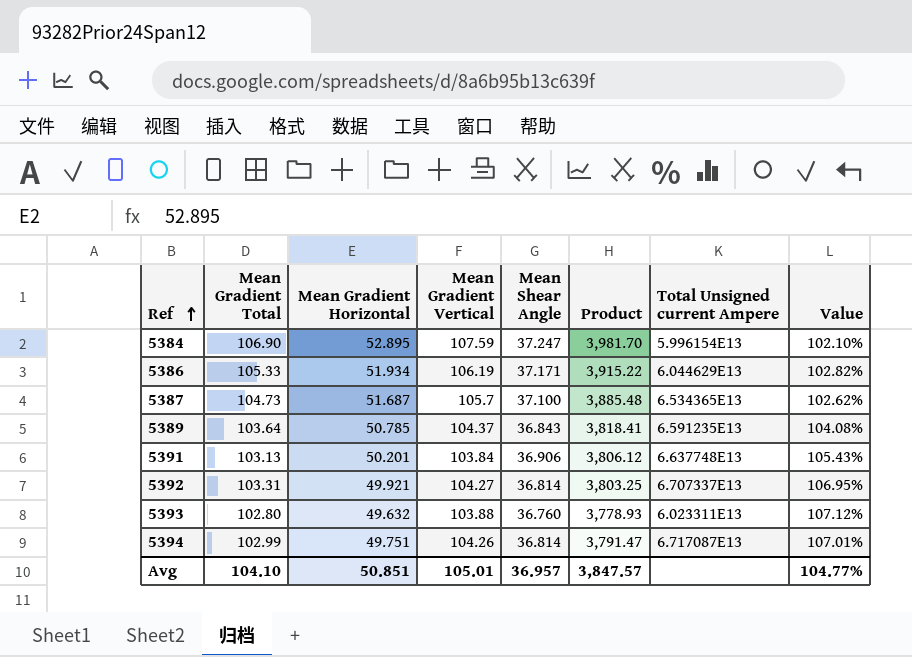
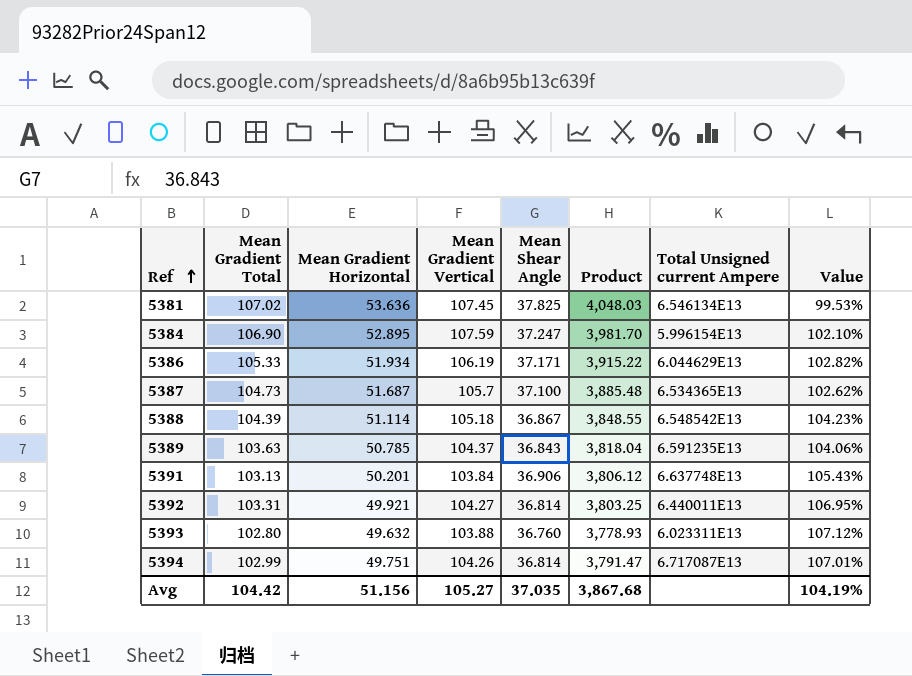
row 5381: none -> 107.02 | 53.636 | 107.45 | 37.825 | 4,048.03 | 6.546134E13 | 99.53%
row 5388: none -> 104.39 | 51.114 | 105.18 | 36.867 | 3,848.55 | 6.548542E13 | 104.23%
5389 | Mean Gradient Total: 103.64 -> 103.63
5389 | Product: 3,818.41 -> 3,818.04
5389 | Value: 104.08% -> 104.06%
5392 | Total Unsigned current Ampere: 6.707337E13 -> 6.440011E13
Avg | Mean Gradient Total: 104.10 -> 104.42
Avg | Mean Gradient Horizontal: 50.851 -> 51.156
Avg | Mean Gradient Vertical: 105.01 -> 105.27
Avg | Mean Shear Angle: 36.957 -> 37.035
Avg | Product: 3,847.57 -> 3,867.68
Avg | Value: 104.77% -> 104.19%

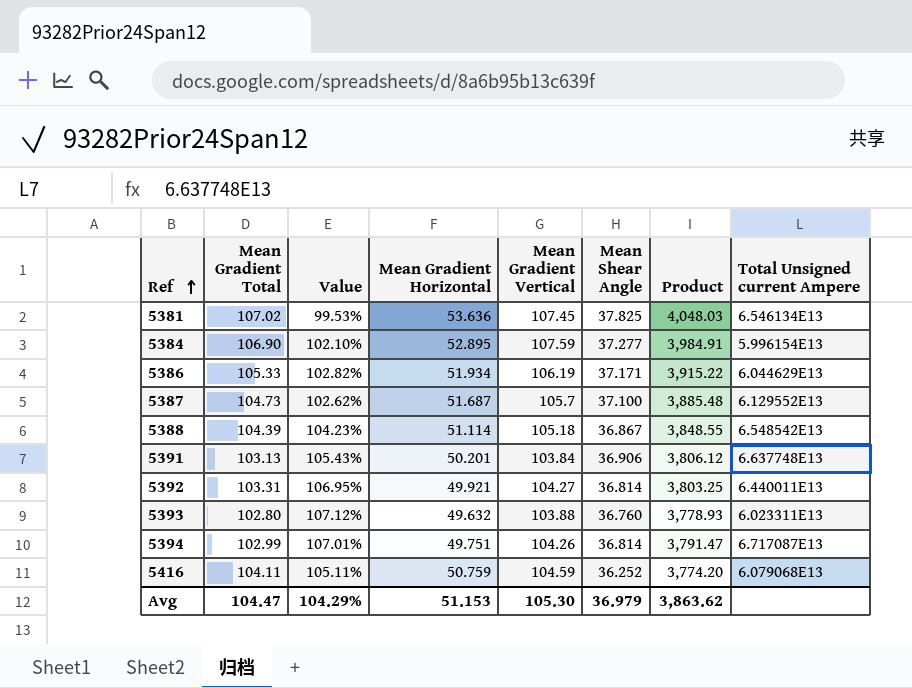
column Value | position: 8 -> 3
row 5389: 103.63 | 50.785 | 104.37 | 36.843 | 3,818.04 | 6.591235E13 | 104.06% -> none
5384 | Mean Shear Angle: 37.247 -> 37.277
5384 | Product: 3,981.70 -> 3,984.91
5387 | Total Unsigned current Ampere: 6.534365E13 -> 6.129552E13
row 5416: none -> 104.11 | 105.11% | 50.759 | 104.59 | 36.252 | 3,774.20 | 6.079068E13
Avg | Mean Gradient Total: 104.42 -> 104.47
Avg | Value: 104.19% -> 104.29%
Avg | Mean Gradient Horizontal: 51.156 -> 51.153
Avg | Mean Gradient Vertical: 105.27 -> 105.30
Avg | Mean Shear Angle: 37.035 -> 36.979
Avg | Product: 3,867.68 -> 3,863.62

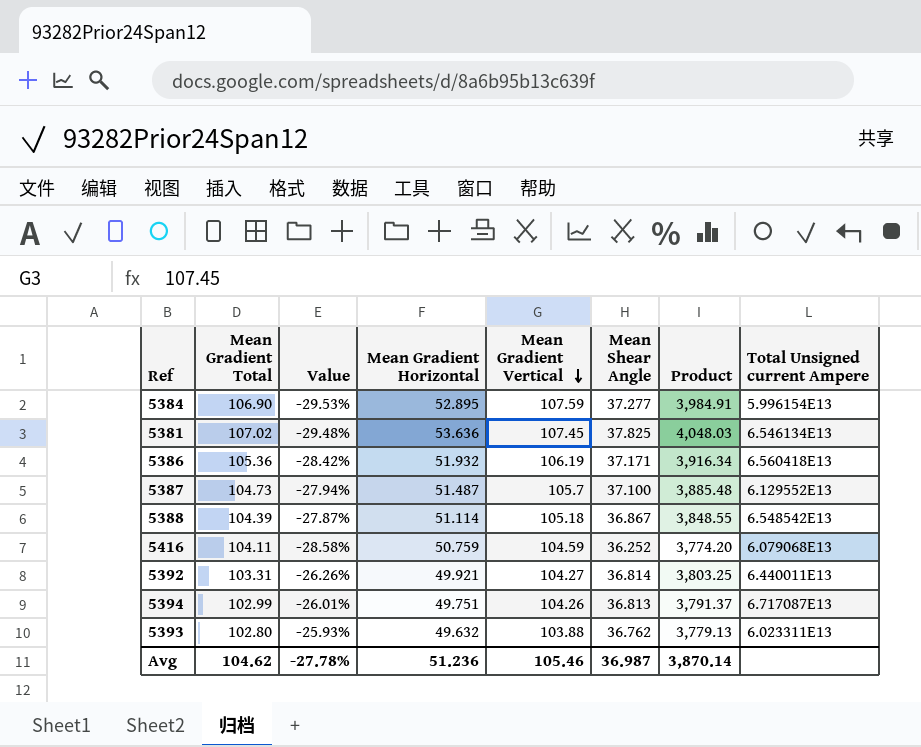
row order: Ref ascending -> Mean Gradient Vertical descending
column Value | formula: ([Mean Gradient Total] - [Mean Gradient Horizontal]) / [Mean Gradient Horizontal] -> ([Mean Shear Angle] - [Mean Gradient Horizontal]) / [Mean Gradient Horizontal]
row 5391: 103.13 | 105.43% | 50.201 | 103.84 | 36.906 | 3,806.12 | 6.637748E13 -> none
5386 | Mean Gradient Total: 105.33 -> 105.36
5386 | Mean Gradient Horizontal: 51.934 -> 51.932
5386 | Product: 3,915.22 -> 3,916.34
5386 | Total Unsigned current Ampere: 6.044629E13 -> 6.560418E13
5387 | Mean Gradient Horizontal: 51.687 -> 51.487
5394 | Mean Shear Angle: 36.814 -> 36.813
5394 | Product: 3,791.47 -> 3,791.37
5393 | Mean Shear Angle: 36.760 -> 36.762
5393 | Product: 3,778.93 -> 3,779.13
Avg | Mean Gradient Total: 104.47 -> 104.62
Avg | Value: 104.29% -> -27.78%
Avg | Mean Gradient Horizontal: 51.153 -> 51.236
Avg | Mean Gradient Vertical: 105.30 -> 105.46
Avg | Mean Shear Angle: 36.979 -> 36.987
Avg | Product: 3,863.62 -> 3,870.14

